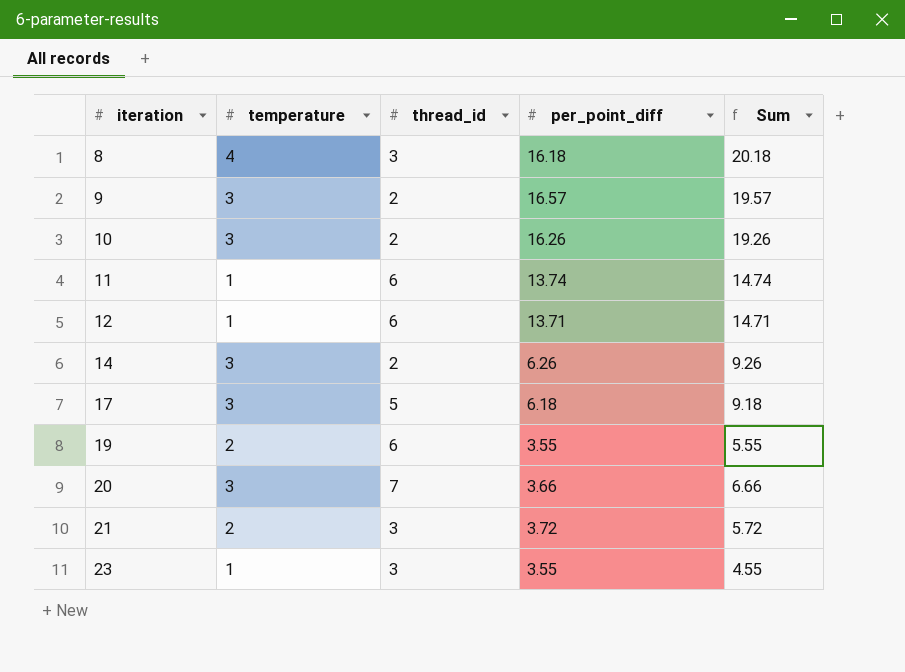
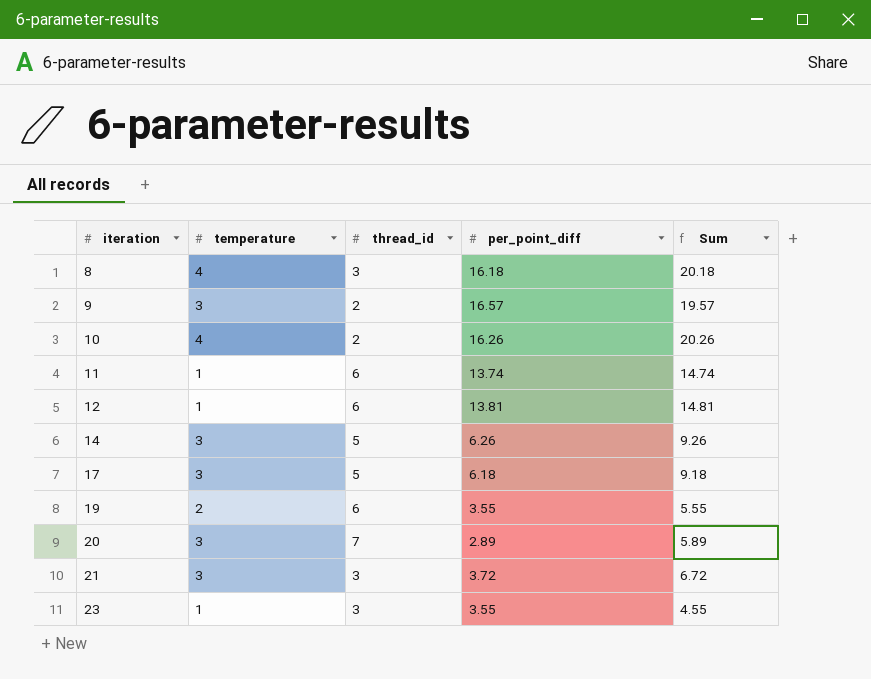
10 | temperature: 3 -> 4
10 | Sum: 19.26 -> 20.26
12 | per_point_diff: 13.71 -> 13.81
12 | Sum: 14.71 -> 14.81
14 | thread_id: 2 -> 5
20 | per_point_diff: 3.66 -> 2.89
20 | Sum: 6.66 -> 5.89
21 | temperature: 2 -> 3
21 | Sum: 5.72 -> 6.72

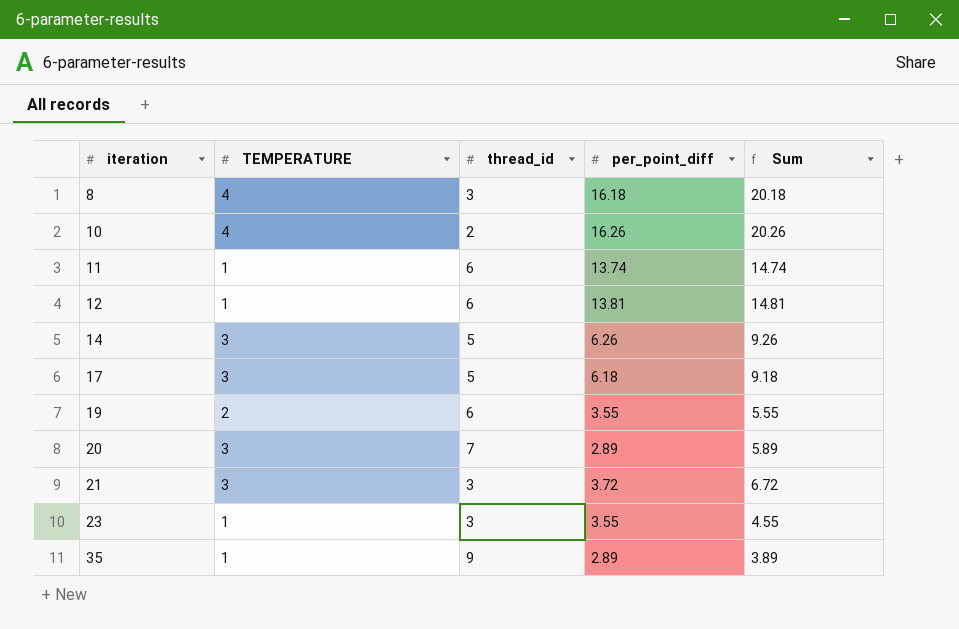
column name: temperature -> TEMPERATURE
row 9: 3 | 2 | 16.57 | 19.57 -> none
row 35: none -> 1 | 9 | 2.89 | 3.89

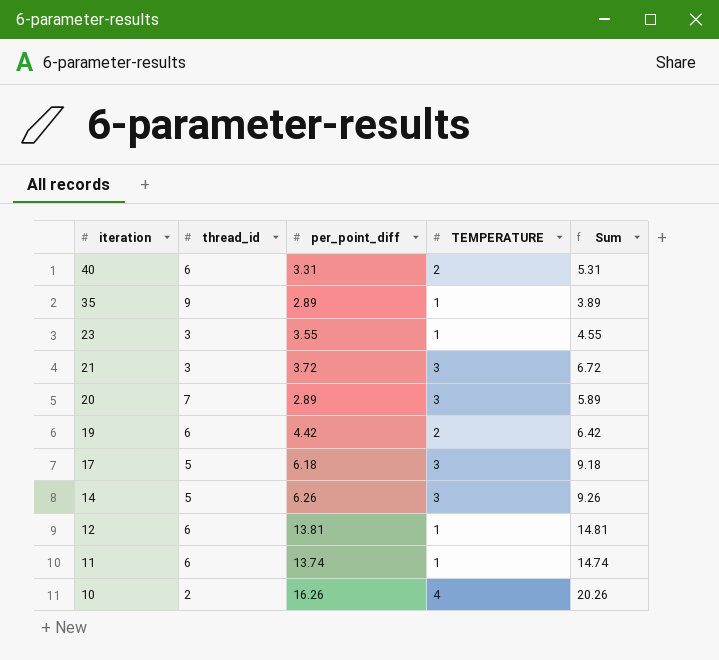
row order: iteration ascending -> iteration descending
column TEMPERATURE | position: 2 -> 4
row 8: 4 | 3 | 16.18 | 20.18 -> none
row 40: none -> 6 | 3.31 | 2 | 5.31
19 | per_point_diff: 3.55 -> 4.42
19 | Sum: 5.55 -> 6.42

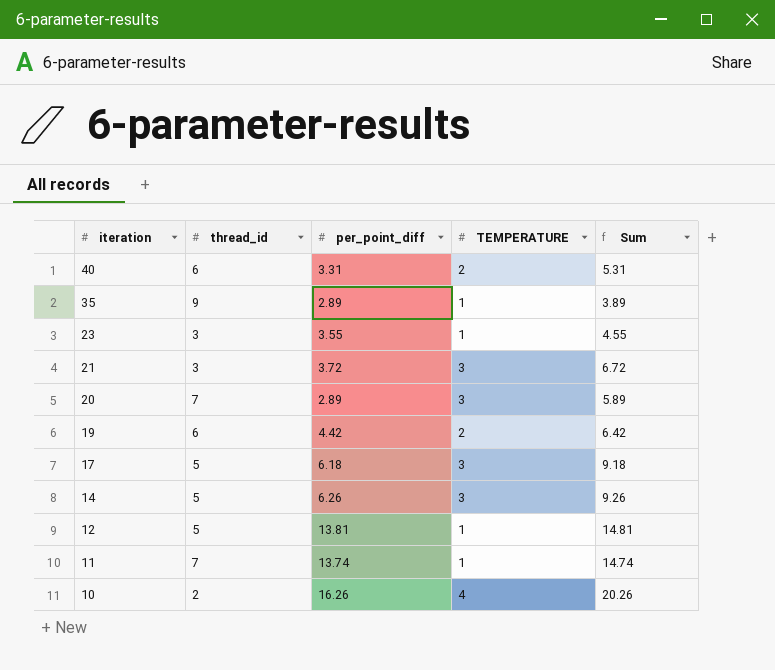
12 | thread_id: 6 -> 5
11 | thread_id: 6 -> 7

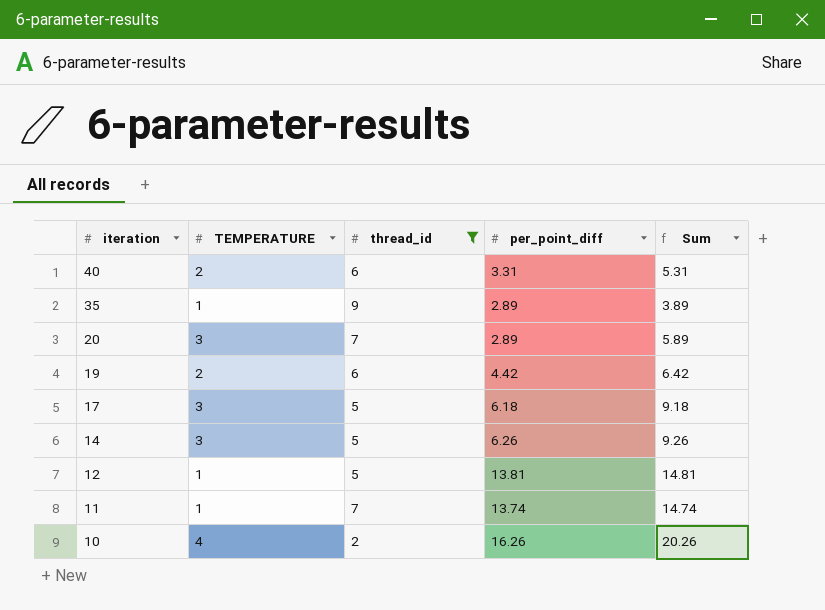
filter: none -> thread_id != 3
column TEMPERATURE | position: 4 -> 2

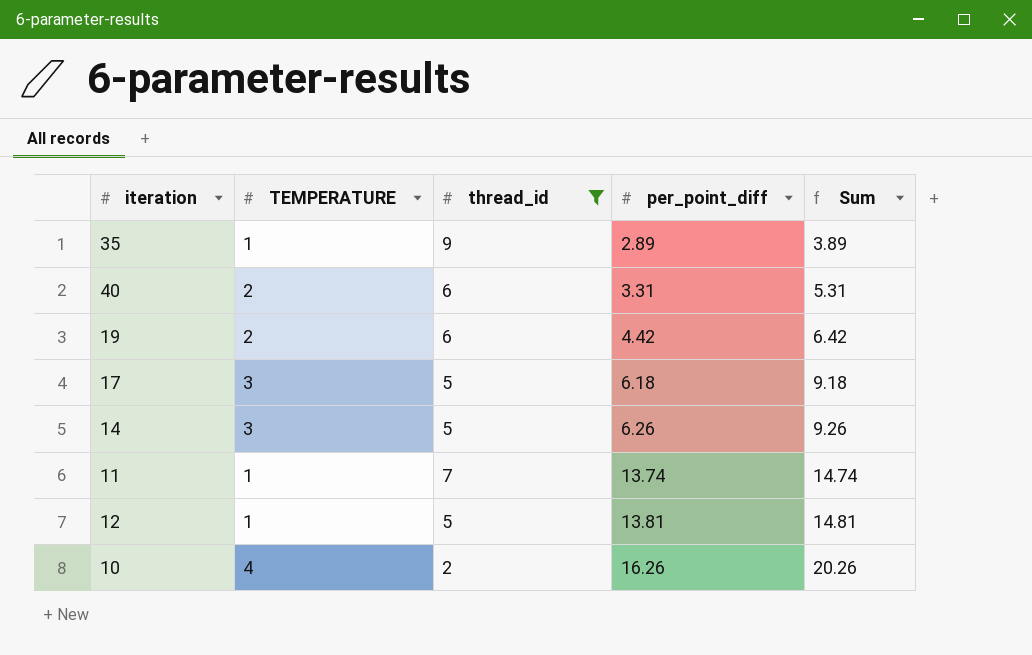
row order: iteration descending -> per_point_diff ascending
row 20: 3 | 7 | 2.89 | 5.89 -> none

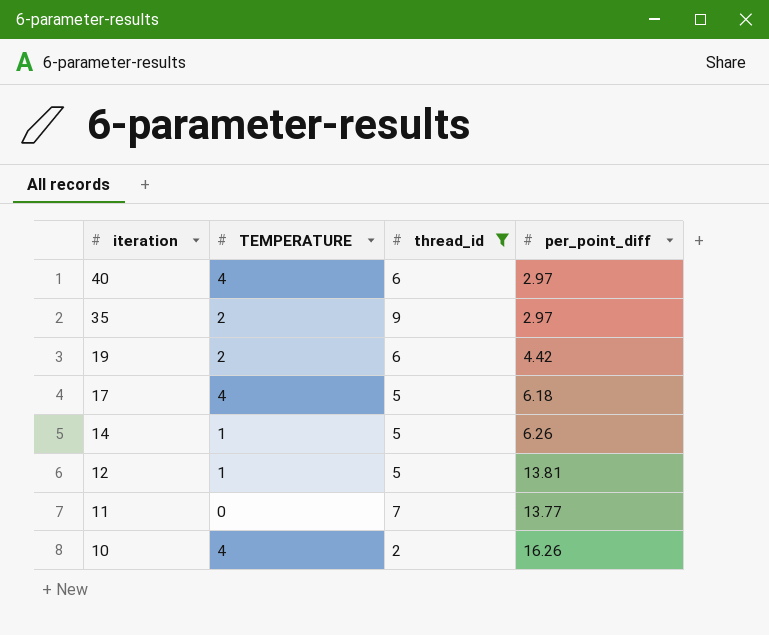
row order: per_point_diff ascending -> iteration descending
column Sum | formula: [TEMPERATURE] + [per_point_diff] -> none
40 | TEMPERATURE: 2 -> 4
40 | per_point_diff: 3.31 -> 2.97
35 | TEMPERATURE: 1 -> 2
35 | per_point_diff: 2.89 -> 2.97
17 | TEMPERATURE: 3 -> 4
14 | TEMPERATURE: 3 -> 1
11 | TEMPERATURE: 1 -> 0
11 | per_point_diff: 13.74 -> 13.77

